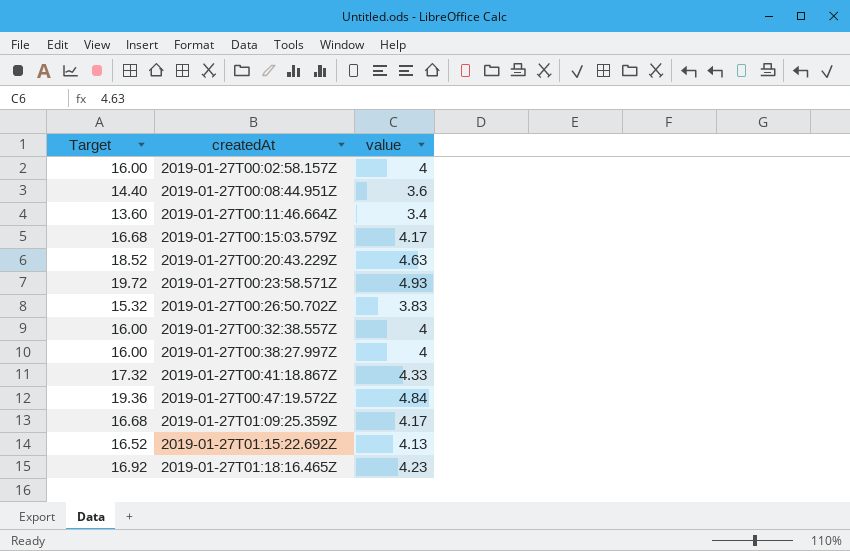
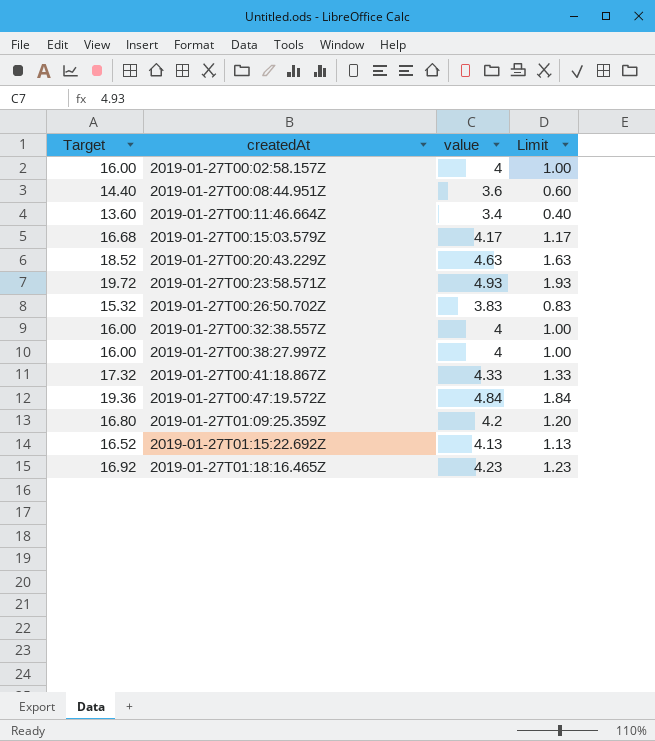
column Limit | formula: none -> [value] - 3
2019-01-27T01:09:25.359Z | Target: 16.68 -> 16.80
2019-01-27T01:09:25.359Z | value: 4.17 -> 4.2

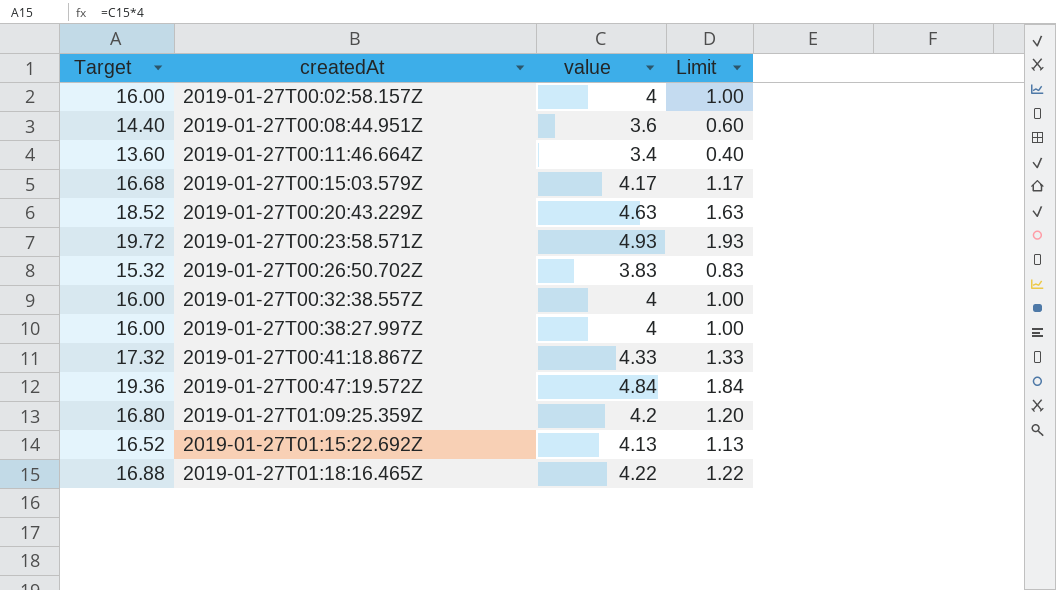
2019-01-27T01:18:16.465Z | Target: 16.92 -> 16.88
2019-01-27T01:18:16.465Z | value: 4.23 -> 4.22
2019-01-27T01:18:16.465Z | Limit: 1.23 -> 1.22

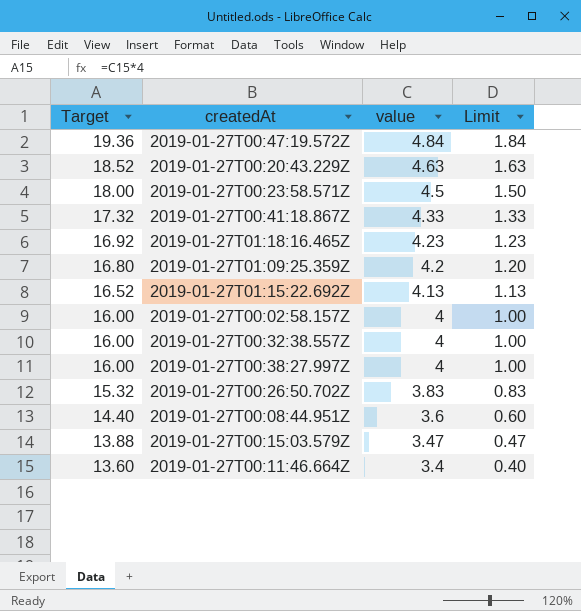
row order: createdAt ascending -> Target descending
2019-01-27T00:23:58.571Z | Target: 19.72 -> 18.00
2019-01-27T00:23:58.571Z | value: 4.93 -> 4.5
2019-01-27T00:23:58.571Z | Limit: 1.93 -> 1.50
2019-01-27T01:18:16.465Z | Target: 16.88 -> 16.92
2019-01-27T01:18:16.465Z | value: 4.22 -> 4.23
2019-01-27T01:18:16.465Z | Limit: 1.22 -> 1.23
2019-01-27T00:15:03.579Z | Target: 16.68 -> 13.88
2019-01-27T00:15:03.579Z | value: 4.17 -> 3.47
2019-01-27T00:15:03.579Z | Limit: 1.17 -> 0.47

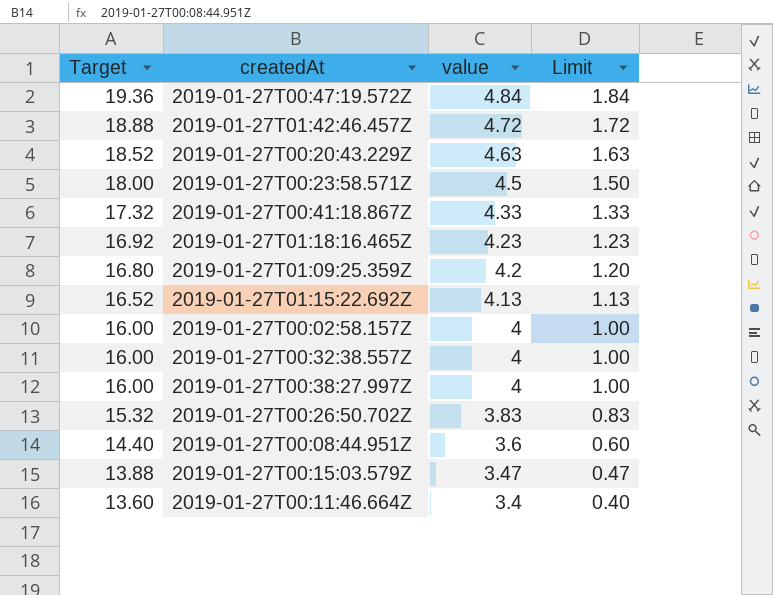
row 2019-01-27T01:42:46.457Z: none -> 18.88 | 4.72 | 1.72

